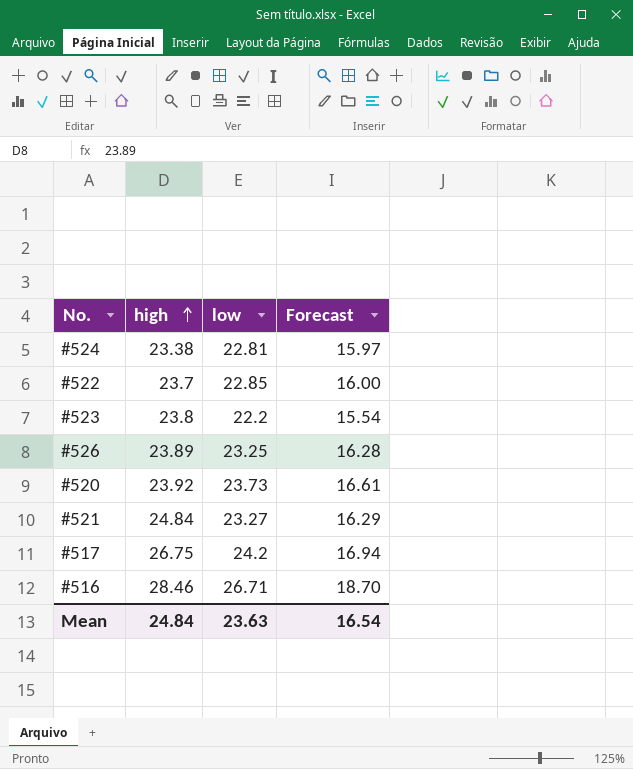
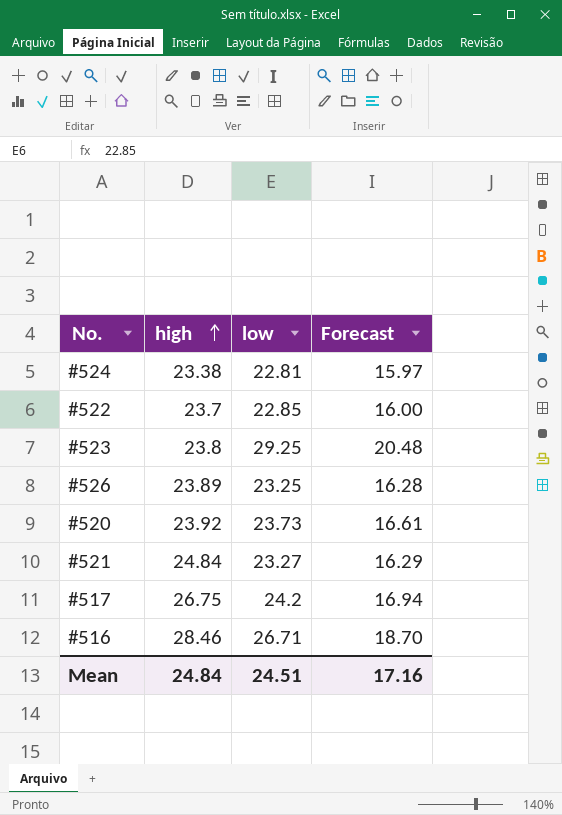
#523 | low: 22.2 -> 29.25
#523 | Forecast: 15.54 -> 20.48
Mean | low: 23.63 -> 24.51
Mean | Forecast: 16.54 -> 17.16

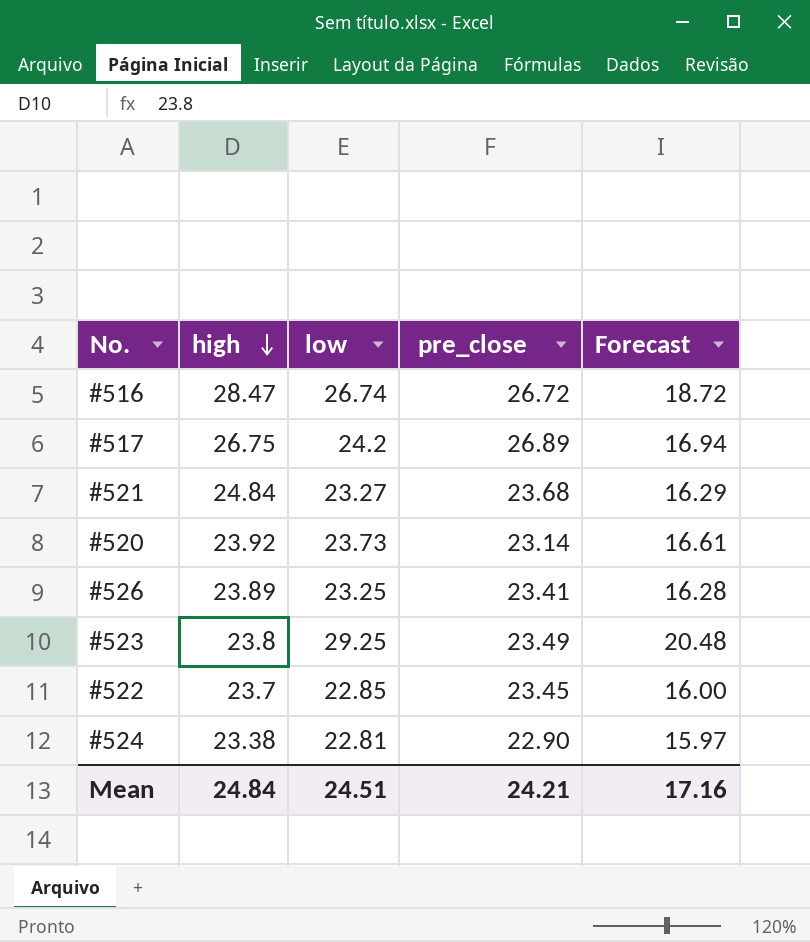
row order: high ascending -> high descending
column pre_close | position: none -> 4
#516 | high: 28.46 -> 28.47
#516 | low: 26.71 -> 26.74
#516 | Forecast: 18.70 -> 18.72

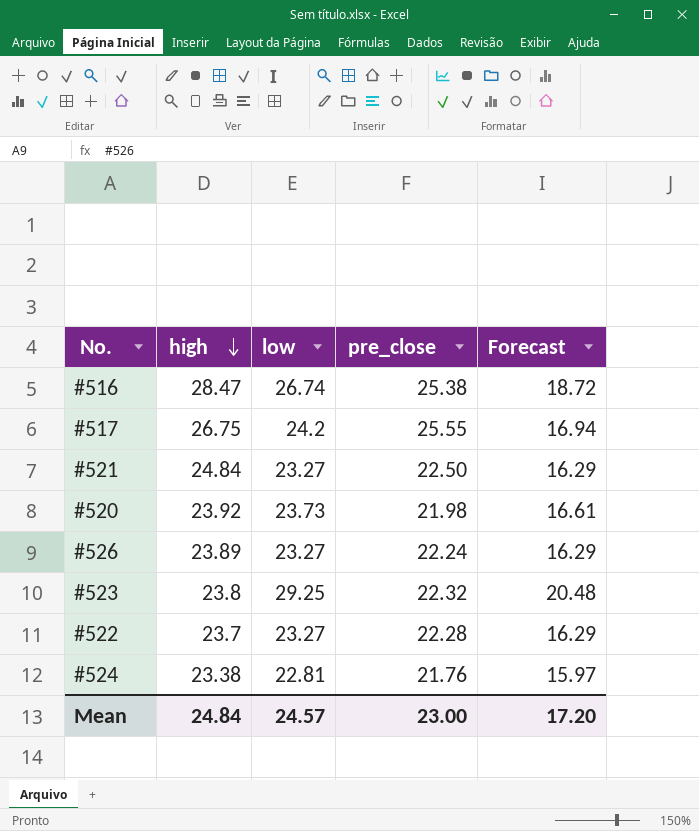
#516 | pre_close: 26.72 -> 25.38
#517 | pre_close: 26.89 -> 25.55
#521 | pre_close: 23.68 -> 22.50
#520 | pre_close: 23.14 -> 21.98
#526 | low: 23.25 -> 23.27
#526 | pre_close: 23.41 -> 22.24
#526 | Forecast: 16.28 -> 16.29
#523 | pre_close: 23.49 -> 22.32
#522 | low: 22.85 -> 23.27
#522 | pre_close: 23.45 -> 22.28
#522 | Forecast: 16.00 -> 16.29
#524 | pre_close: 22.90 -> 21.76
Mean | low: 24.51 -> 24.57
Mean | pre_close: 24.21 -> 23.00
Mean | Forecast: 17.16 -> 17.20

